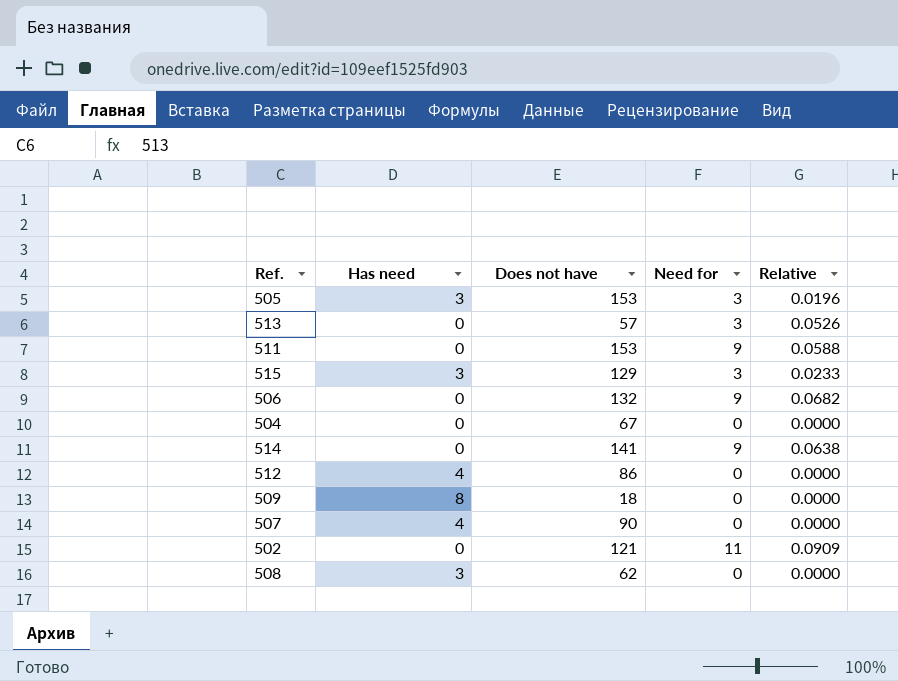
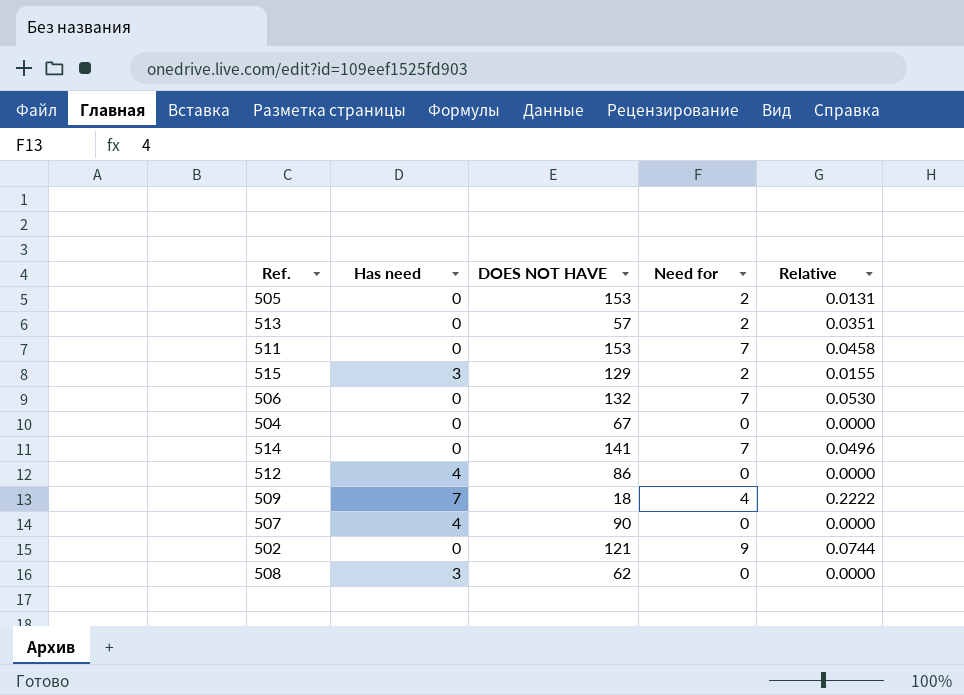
column name: Does not have -> DOES NOT HAVE
505 | Has need: 3 -> 0
505 | Need for: 3 -> 2
505 | Relative: 0.0196 -> 0.0131
513 | Need for: 3 -> 2
513 | Relative: 0.0526 -> 0.0351
511 | Need for: 9 -> 7
511 | Relative: 0.0588 -> 0.0458
515 | Need for: 3 -> 2
515 | Relative: 0.0233 -> 0.0155
506 | Need for: 9 -> 7
506 | Relative: 0.0682 -> 0.0530
514 | Need for: 9 -> 7
514 | Relative: 0.0638 -> 0.0496
509 | Has need: 8 -> 7
509 | Need for: 0 -> 4
509 | Relative: 0.0000 -> 0.2222
502 | Need for: 11 -> 9
502 | Relative: 0.0909 -> 0.0744

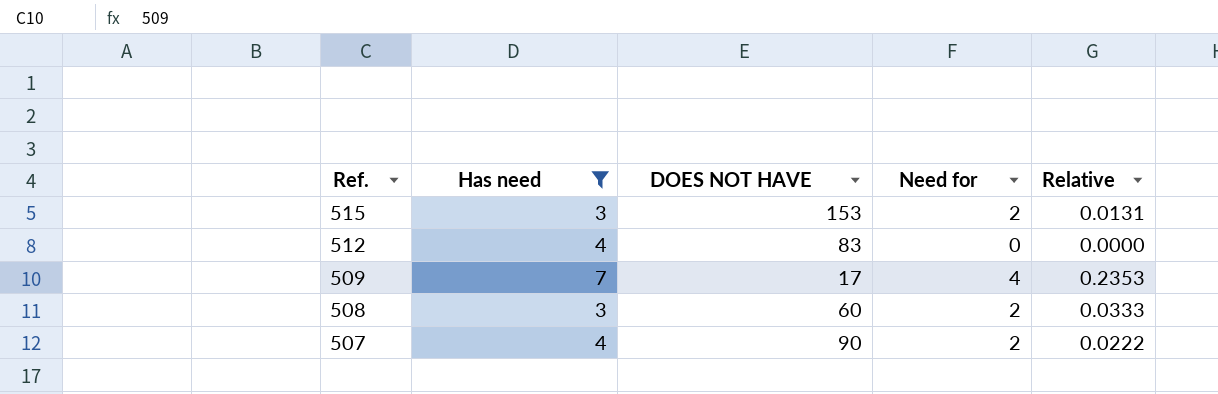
filter: none -> Has need != 0
row order: none -> Ref. descending
515 | DOES NOT HAVE: 129 -> 153
515 | Relative: 0.0155 -> 0.0131
512 | DOES NOT HAVE: 86 -> 83
509 | DOES NOT HAVE: 18 -> 17
509 | Relative: 0.2222 -> 0.2353
508 | DOES NOT HAVE: 62 -> 60
508 | Need for: 0 -> 2
508 | Relative: 0.0000 -> 0.0333
507 | Need for: 0 -> 2
507 | Relative: 0.0000 -> 0.0222

